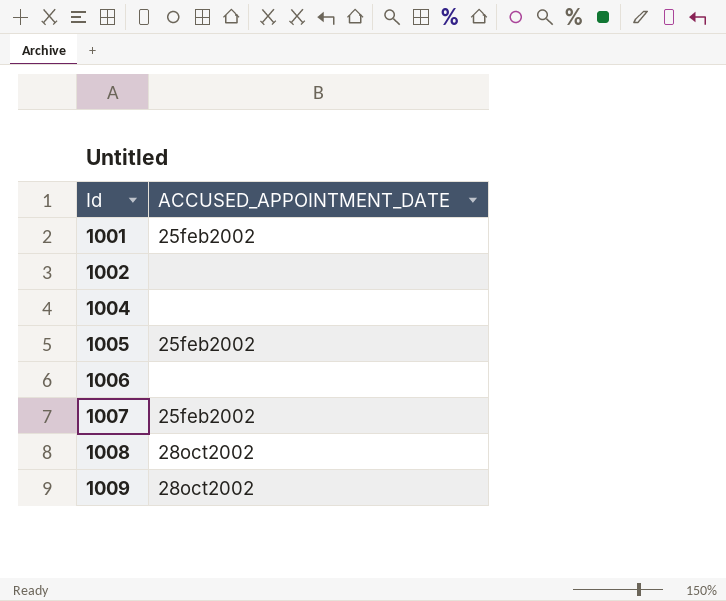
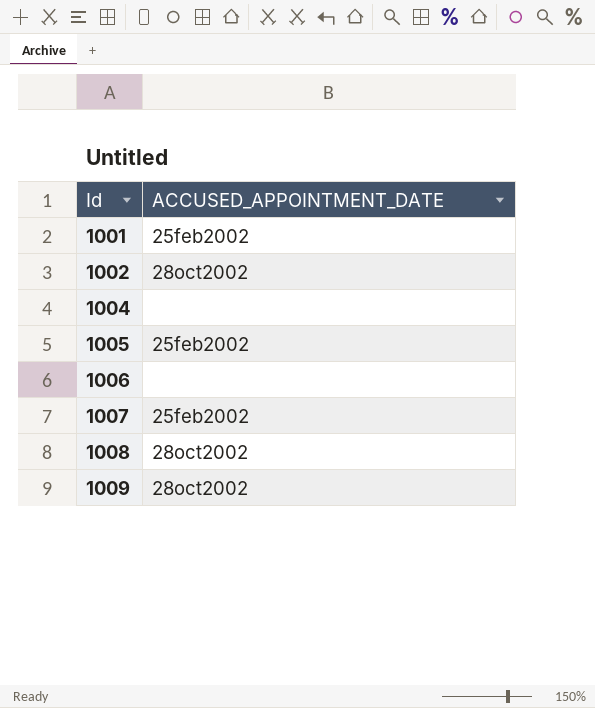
1002 | ACCUSED_APPOINTMENT_DATE: none -> 28oct2002

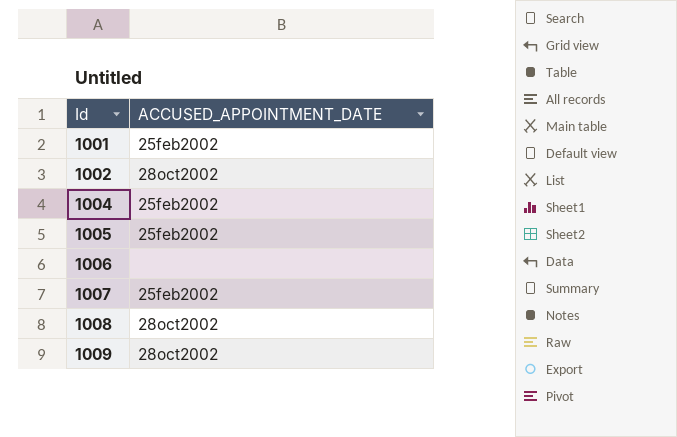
1004 | ACCUSED_APPOINTMENT_DATE: none -> 25feb2002

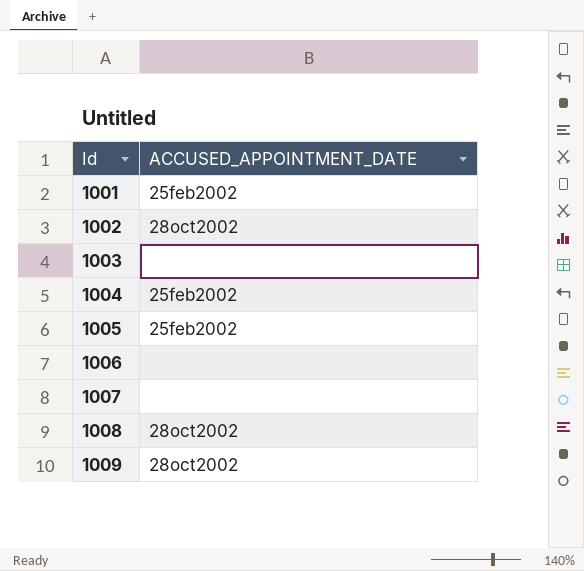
row 1003: none -> none
1007 | ACCUSED_APPOINTMENT_DATE: 25feb2002 -> none

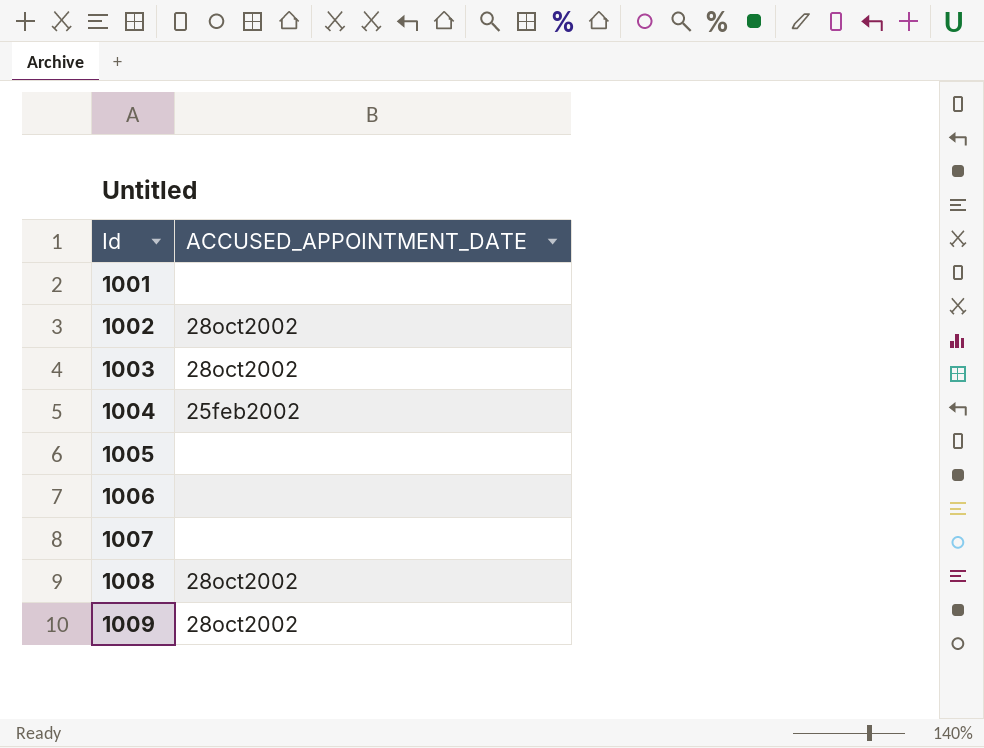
1001 | ACCUSED_APPOINTMENT_DATE: 25feb2002 -> none
1003 | ACCUSED_APPOINTMENT_DATE: none -> 28oct2002
1005 | ACCUSED_APPOINTMENT_DATE: 25feb2002 -> none

